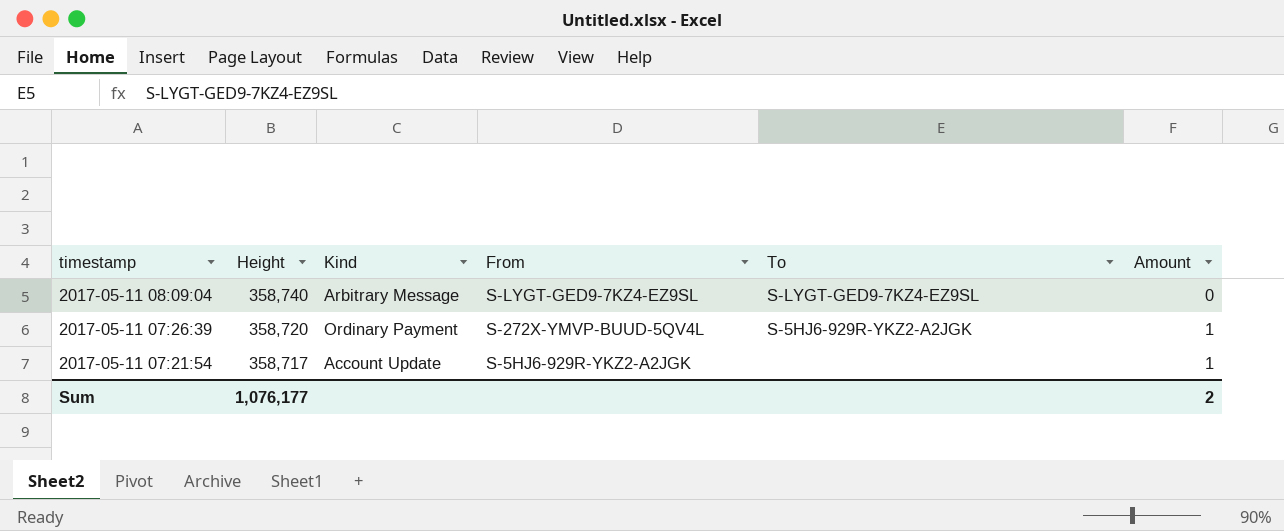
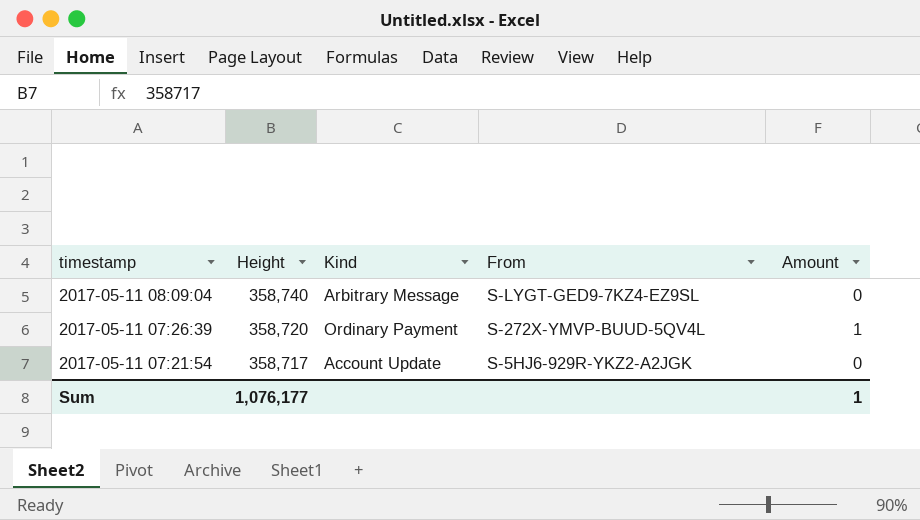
column To | position: 5 -> none
2017-05-11 07:21:54 | Amount: 1 -> 0
Sum | Amount: 2 -> 1

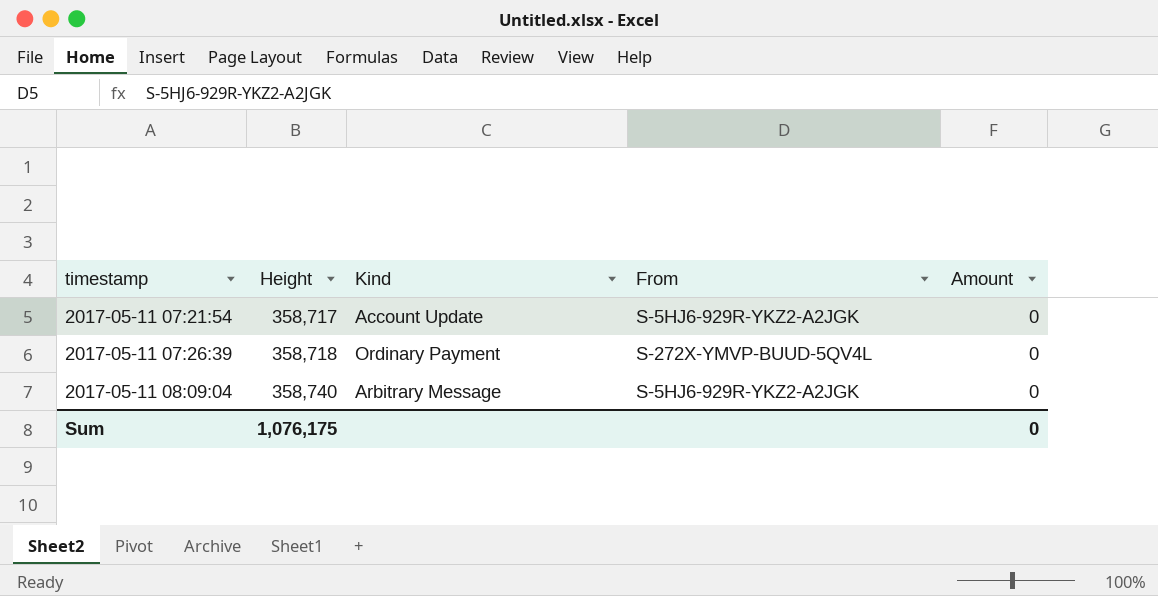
row order: timestamp descending -> timestamp ascending
2017-05-11 07:26:39 | Height: 358,720 -> 358,718
2017-05-11 07:26:39 | Amount: 1 -> 0
2017-05-11 08:09:04 | From: S-LYGT-GED9-7KZ4-EZ9SL -> S-5HJ6-929R-YKZ2-A2JGK
Sum | Height: 1,076,177 -> 1,076,175
Sum | Amount: 1 -> 0

